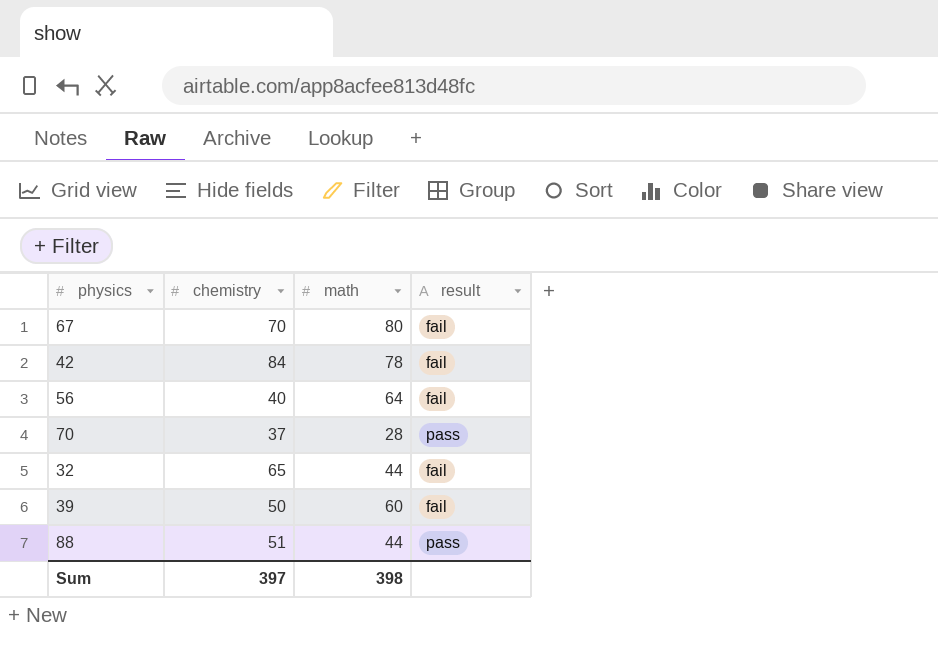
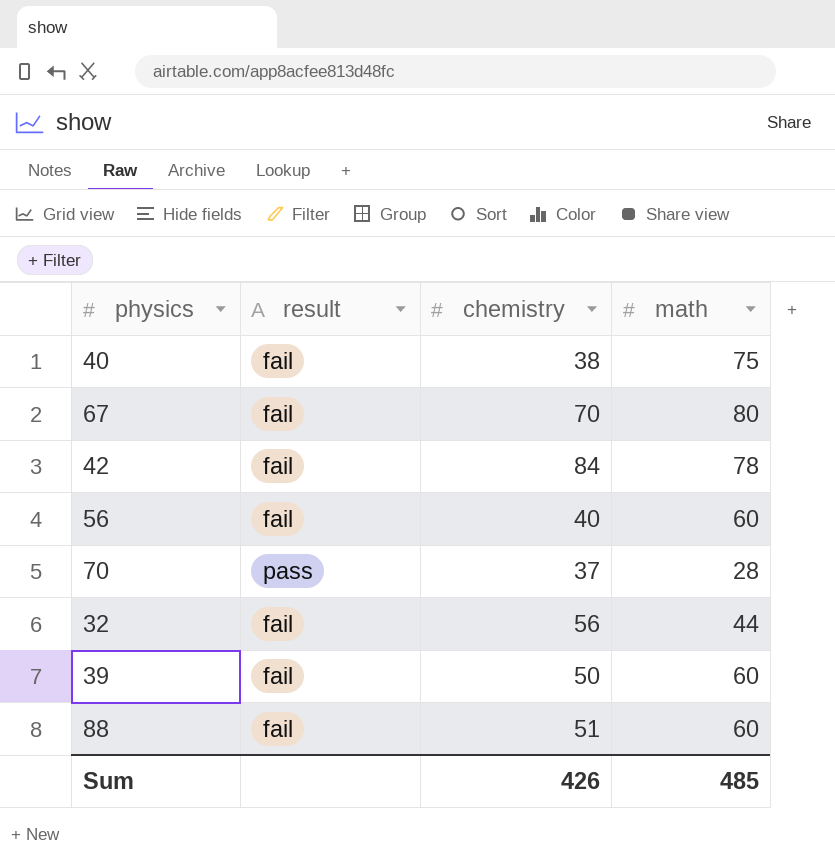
column result | position: 4 -> 2
row 40: none -> fail | 38 | 75
56 | math: 64 -> 60
32 | chemistry: 65 -> 56
88 | result: pass -> fail
88 | math: 44 -> 60
Sum | chemistry: 397 -> 426
Sum | math: 398 -> 485

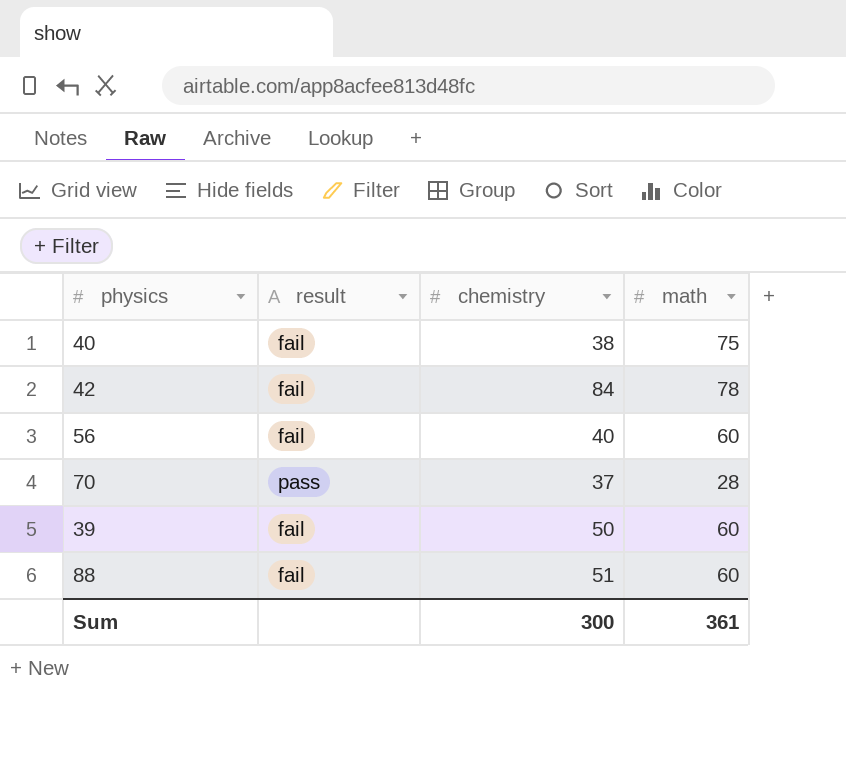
row 67: fail | 70 | 80 -> none
row 32: fail | 56 | 44 -> none
Sum | chemistry: 426 -> 300
Sum | math: 485 -> 361

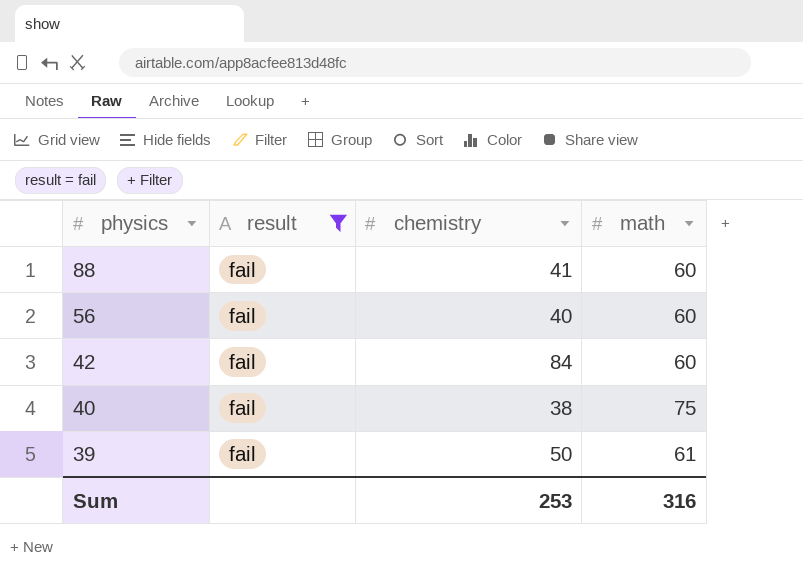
filter: none -> result = fail
row order: none -> physics descending
88 | chemistry: 51 -> 41
42 | math: 78 -> 60
39 | math: 60 -> 61
Sum | chemistry: 300 -> 253
Sum | math: 361 -> 316

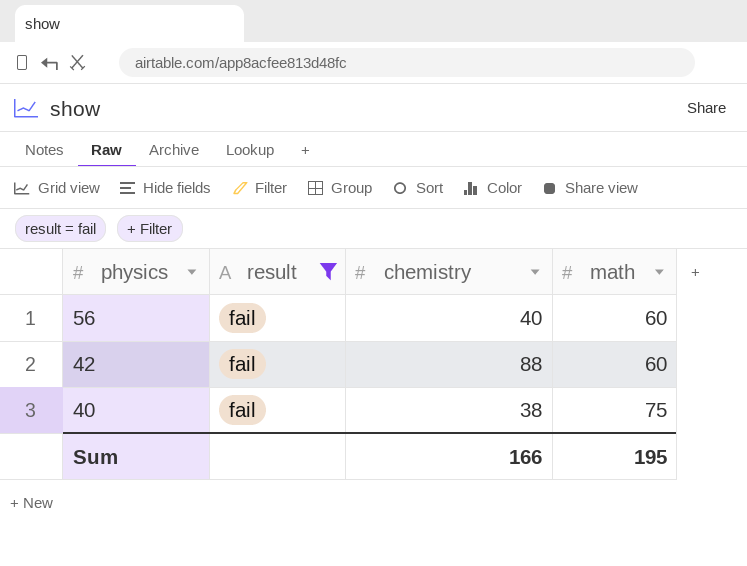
row 88: fail | 41 | 60 -> none
row 39: fail | 50 | 61 -> none
42 | chemistry: 84 -> 88
Sum | chemistry: 253 -> 166
Sum | math: 316 -> 195

